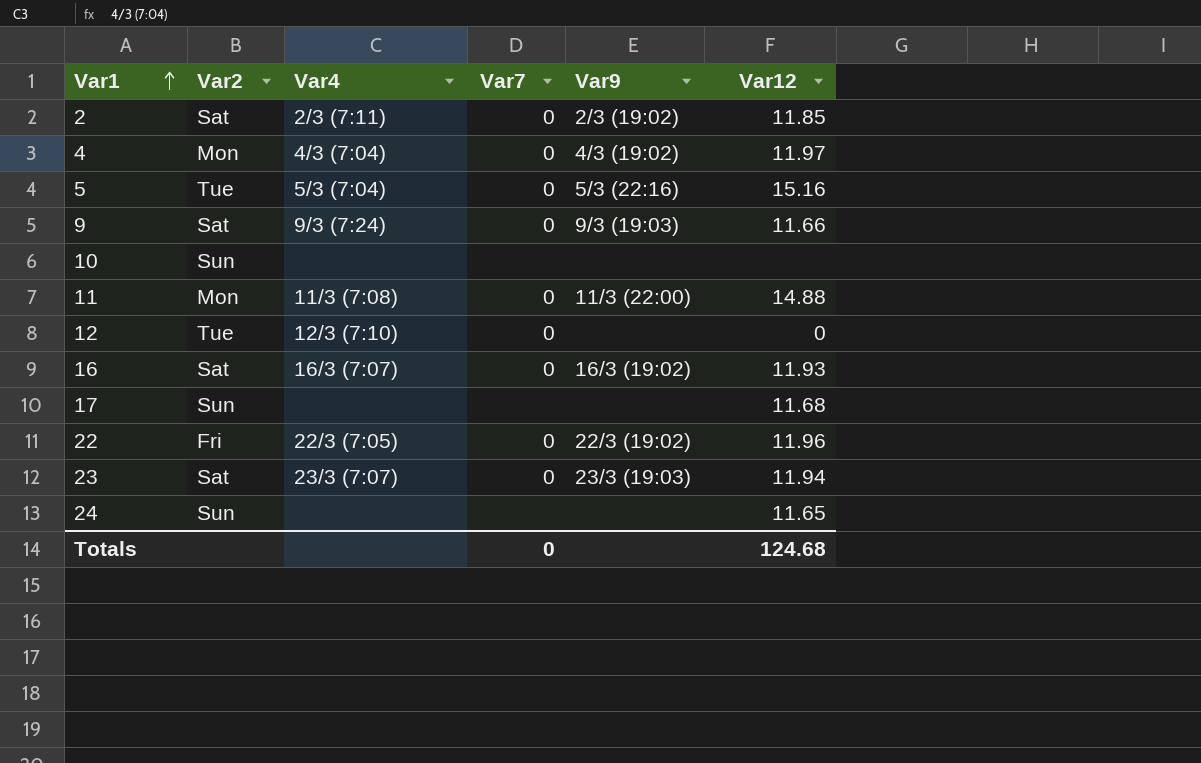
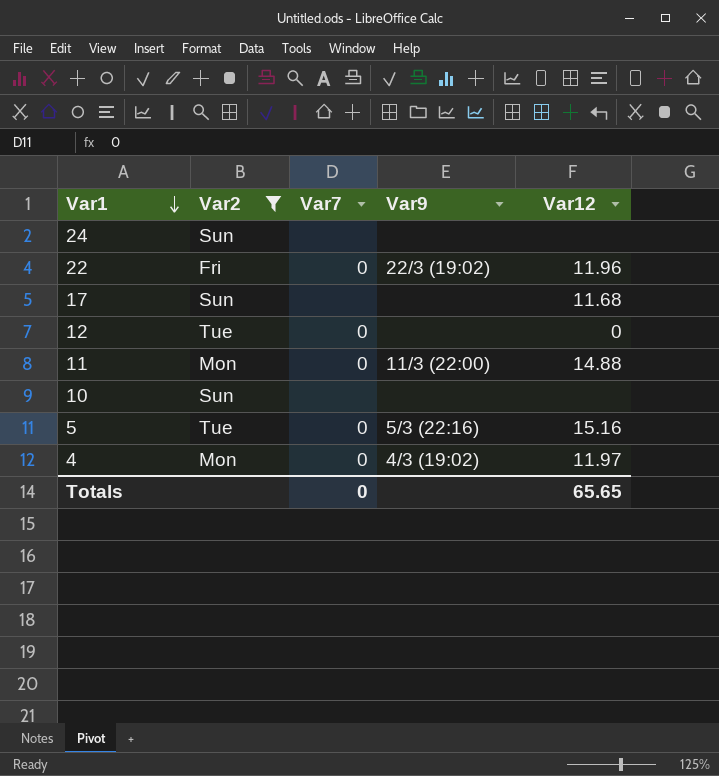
filter: none -> Var2 != Sat
row order: Var1 ascending -> Var1 descending
column Var4 | position: 3 -> none
24 | Var12: 11.65 -> none
Totals | Var12: 124.68 -> 65.65

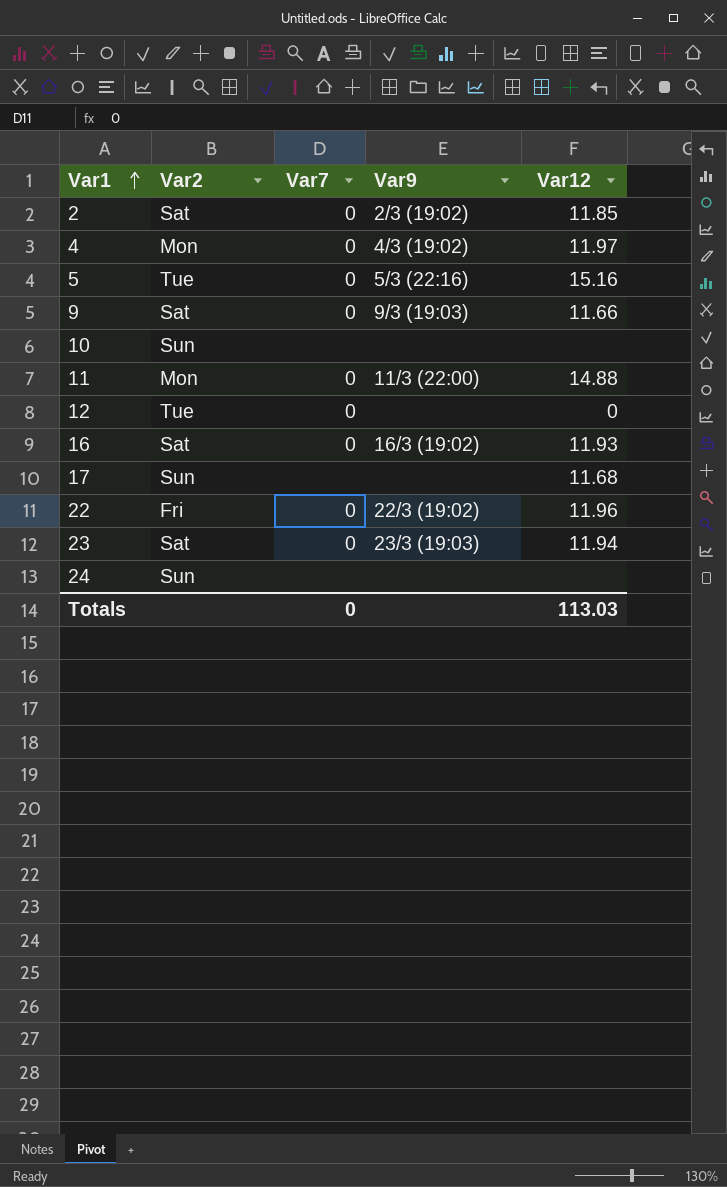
filter: Var2 != Sat -> none
row order: Var1 descending -> Var1 ascending
Totals | Var12: 65.65 -> 113.03

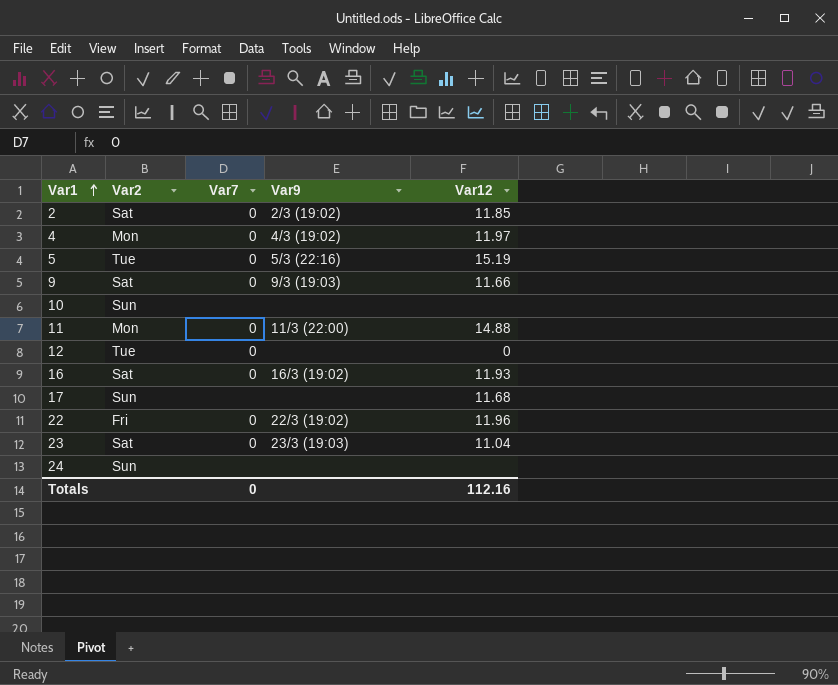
5 | Var12: 15.16 -> 15.19
23 | Var12: 11.94 -> 11.04
Totals | Var12: 113.03 -> 112.16

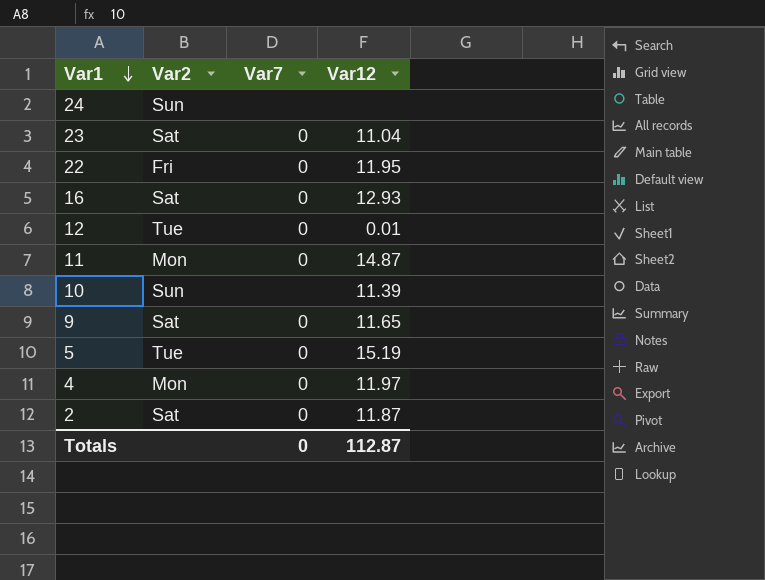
row order: Var1 ascending -> Var1 descending
column Var9 | position: 4 -> none
row 17: Sun | none | none | 11.68 -> none
22 | Var12: 11.96 -> 11.95
16 | Var12: 11.93 -> 12.93
12 | Var12: 0 -> 0.01
11 | Var12: 14.88 -> 14.87
10 | Var12: none -> 11.39
9 | Var12: 11.66 -> 11.65
2 | Var12: 11.85 -> 11.87
Totals | Var12: 112.16 -> 112.87

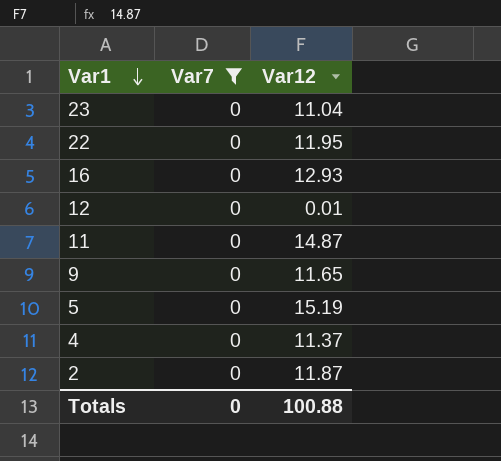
filter: none -> Var7 = 0
column Var2 | position: 2 -> none
4 | Var12: 11.97 -> 11.37
Totals | Var12: 112.87 -> 100.88

